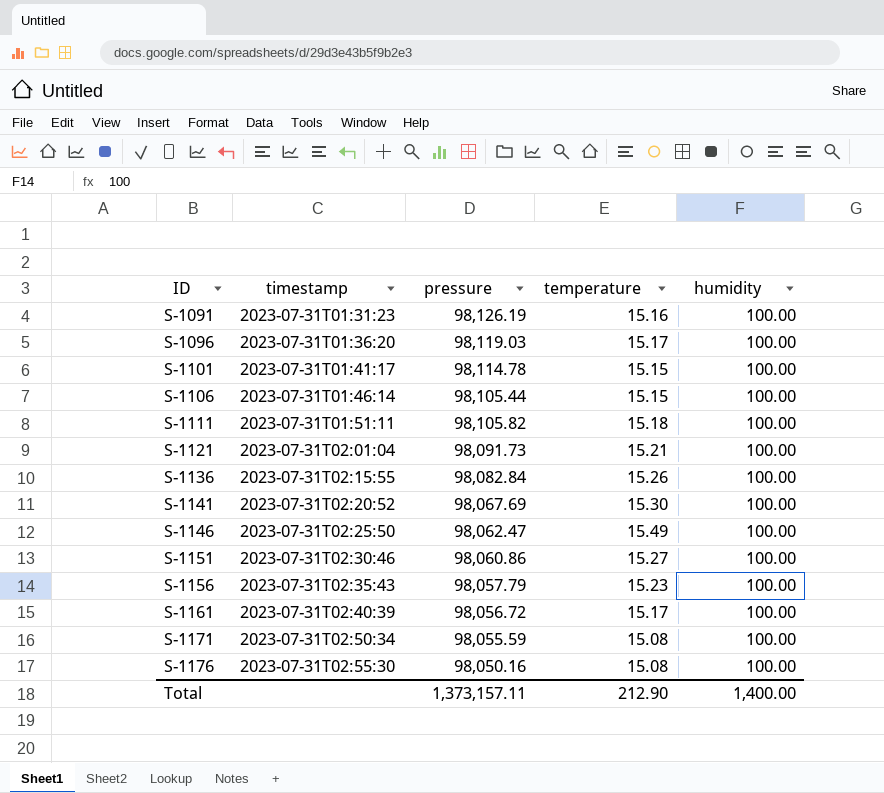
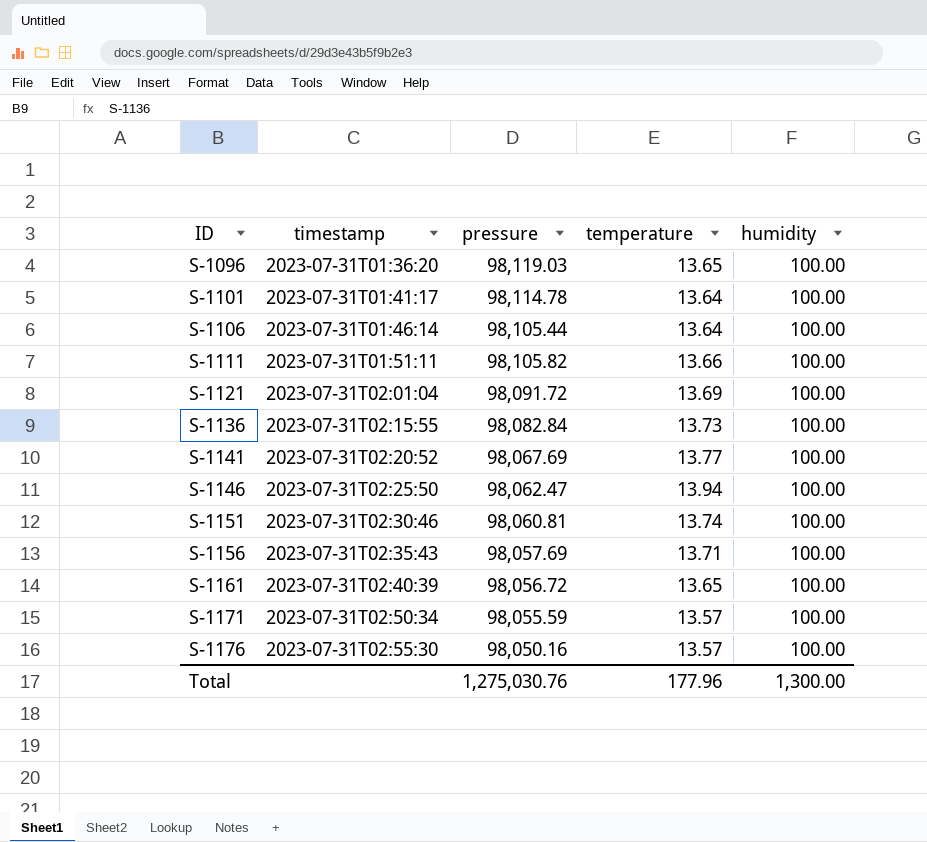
row S-1091: 2023-07-31T01:31:23 | 98,126.19 | 15.16 | 100.00 -> none
S-1096 | temperature: 15.17 -> 13.65
S-1101 | temperature: 15.15 -> 13.64
S-1106 | temperature: 15.15 -> 13.64
S-1111 | temperature: 15.18 -> 13.66
S-1121 | pressure: 98,091.73 -> 98,091.72
S-1121 | temperature: 15.21 -> 13.69
S-1136 | temperature: 15.26 -> 13.73
S-1141 | temperature: 15.30 -> 13.77
S-1146 | temperature: 15.49 -> 13.94
S-1151 | pressure: 98,060.86 -> 98,060.81
S-1151 | temperature: 15.27 -> 13.74
S-1156 | pressure: 98,057.79 -> 98,057.69
S-1156 | temperature: 15.23 -> 13.71
S-1161 | temperature: 15.17 -> 13.65
S-1171 | temperature: 15.08 -> 13.57
S-1176 | temperature: 15.08 -> 13.57
Total | pressure: 1,373,157.11 -> 1,275,030.76
Total | temperature: 212.90 -> 177.96
Total | humidity: 1,400.00 -> 1,300.00

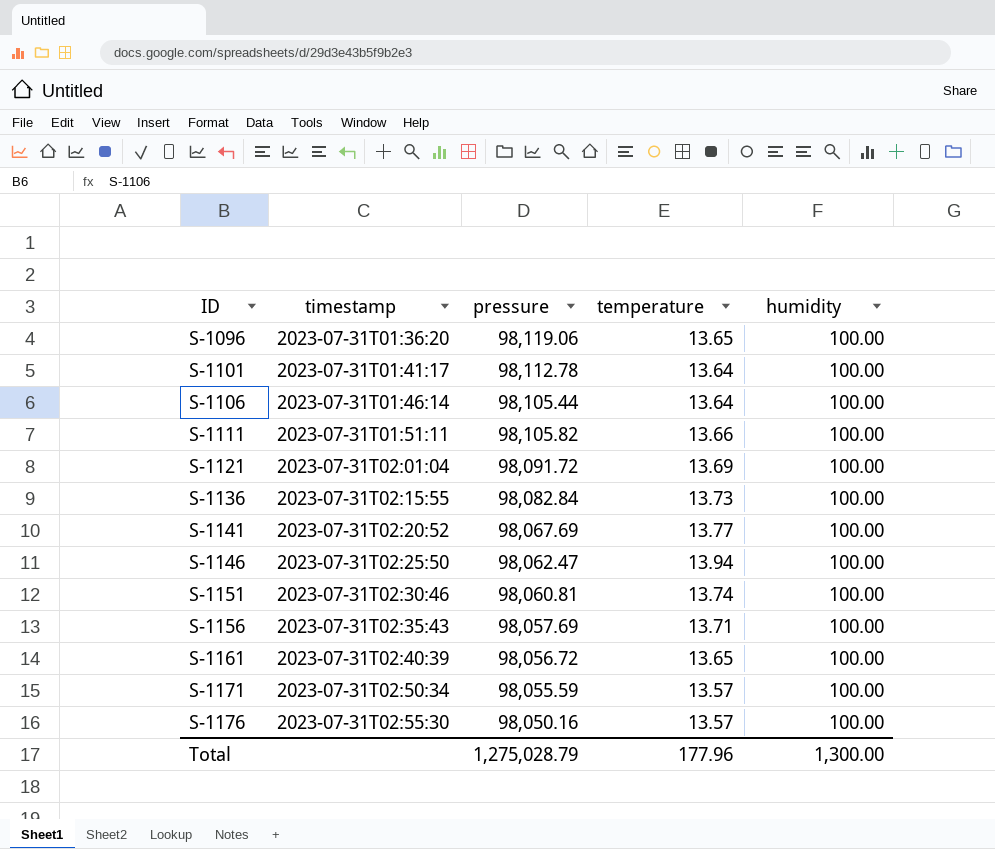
S-1096 | pressure: 98,119.03 -> 98,119.06
S-1101 | pressure: 98,114.78 -> 98,112.78
Total | pressure: 1,275,030.76 -> 1,275,028.79

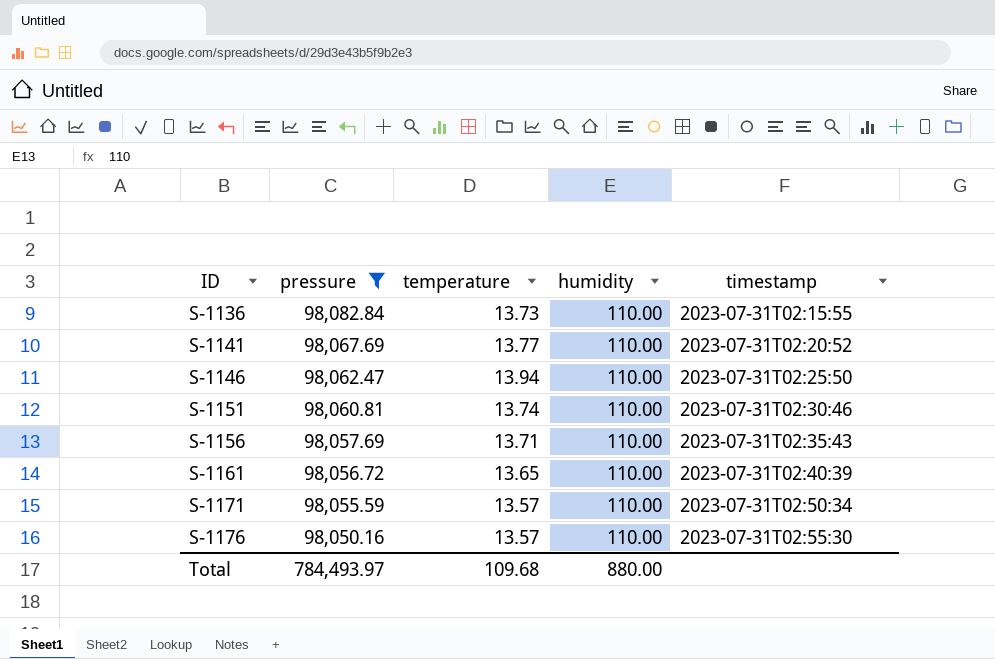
filter: none -> pressure <= 98,082.84
column timestamp | position: 2 -> 5
S-1136 | humidity: 100.00 -> 110.00
S-1141 | humidity: 100.00 -> 110.00
S-1146 | humidity: 100.00 -> 110.00
S-1151 | humidity: 100.00 -> 110.00
S-1156 | humidity: 100.00 -> 110.00
S-1161 | humidity: 100.00 -> 110.00
S-1171 | humidity: 100.00 -> 110.00
S-1176 | humidity: 100.00 -> 110.00
Total | pressure: 1,275,028.79 -> 784,493.97
Total | temperature: 177.96 -> 109.68
Total | humidity: 1,300.00 -> 880.00

